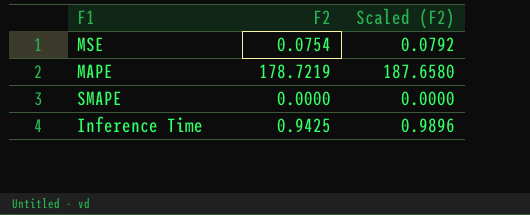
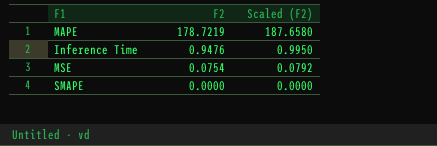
row order: none -> F2 descending
Inference Time | F2: 0.9425 -> 0.9476
Inference Time | Scaled (F2): 0.9896 -> 0.9950

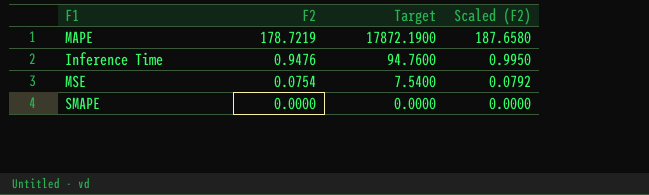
column Target | formula: none -> [F2] * 100

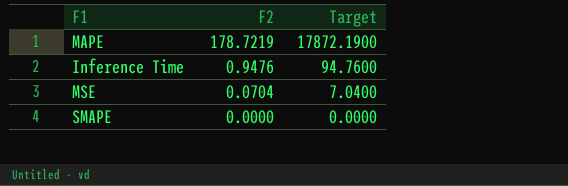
column Scaled (F2) | formula: [F2] * 1.05 -> none
MSE | F2: 0.0754 -> 0.0704
MSE | Target: 7.5400 -> 7.0400

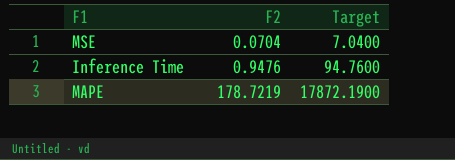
row order: F2 descending -> F2 ascending
row SMAPE: 0.0000 | 0.0000 -> none

